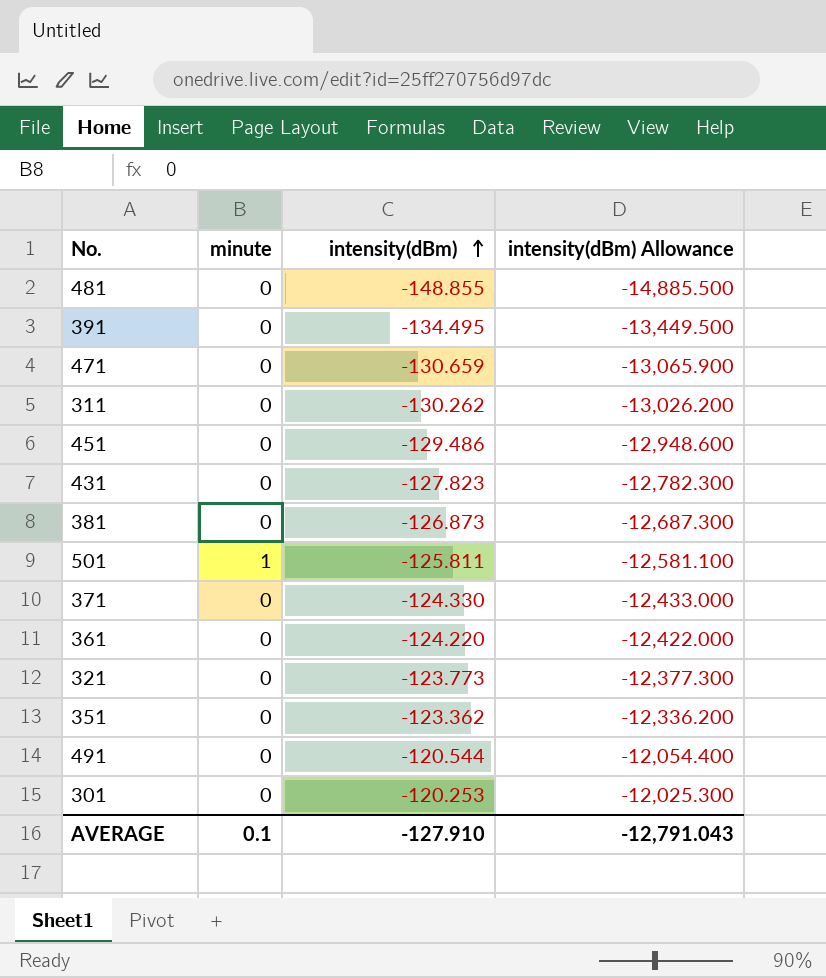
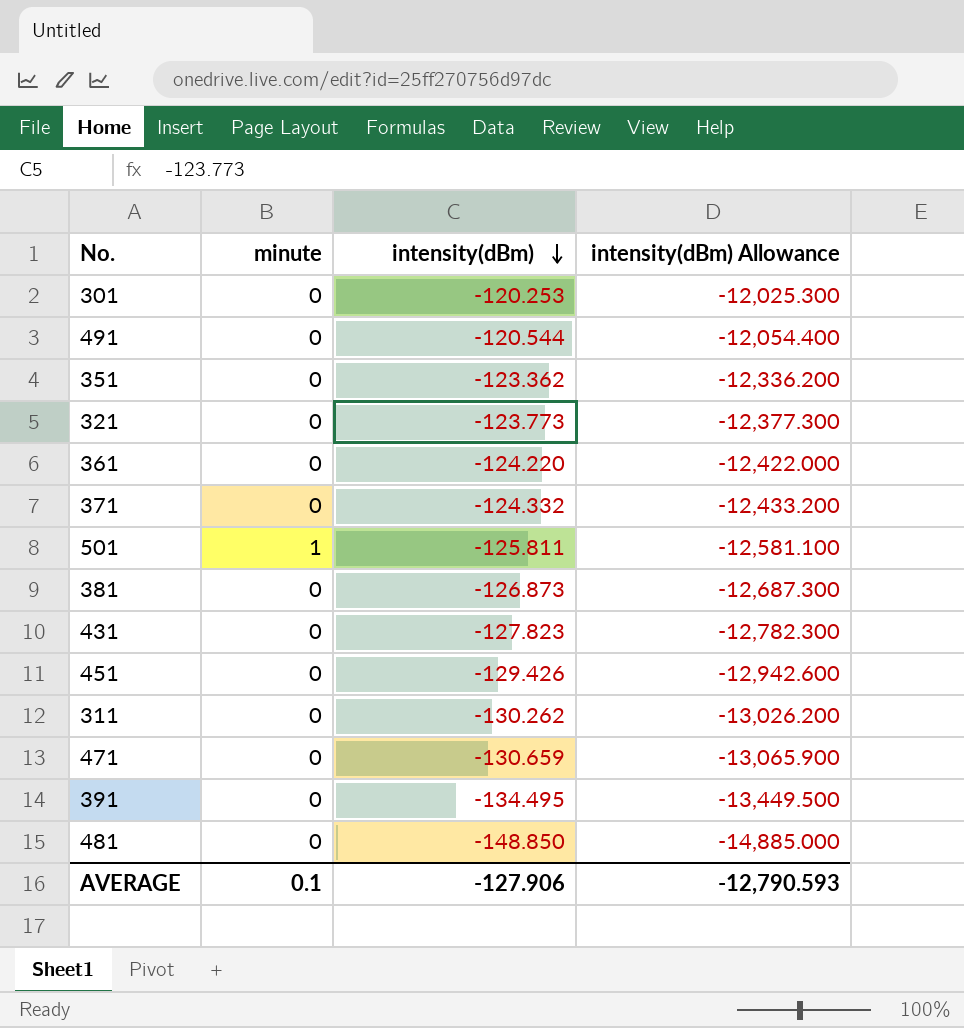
row order: intensity(dBm) ascending -> intensity(dBm) descending
371 | intensity(dBm): -124.330 -> -124.332
371 | intensity(dBm) Allowance: -12,433.000 -> -12,433.200
451 | intensity(dBm): -129.486 -> -129.426
451 | intensity(dBm) Allowance: -12,948.600 -> -12,942.600
481 | intensity(dBm): -148.855 -> -148.850
481 | intensity(dBm) Allowance: -14,885.500 -> -14,885.000
AVERAGE | intensity(dBm): -127.910 -> -127.906
AVERAGE | intensity(dBm) Allowance: -12,791.043 -> -12,790.593

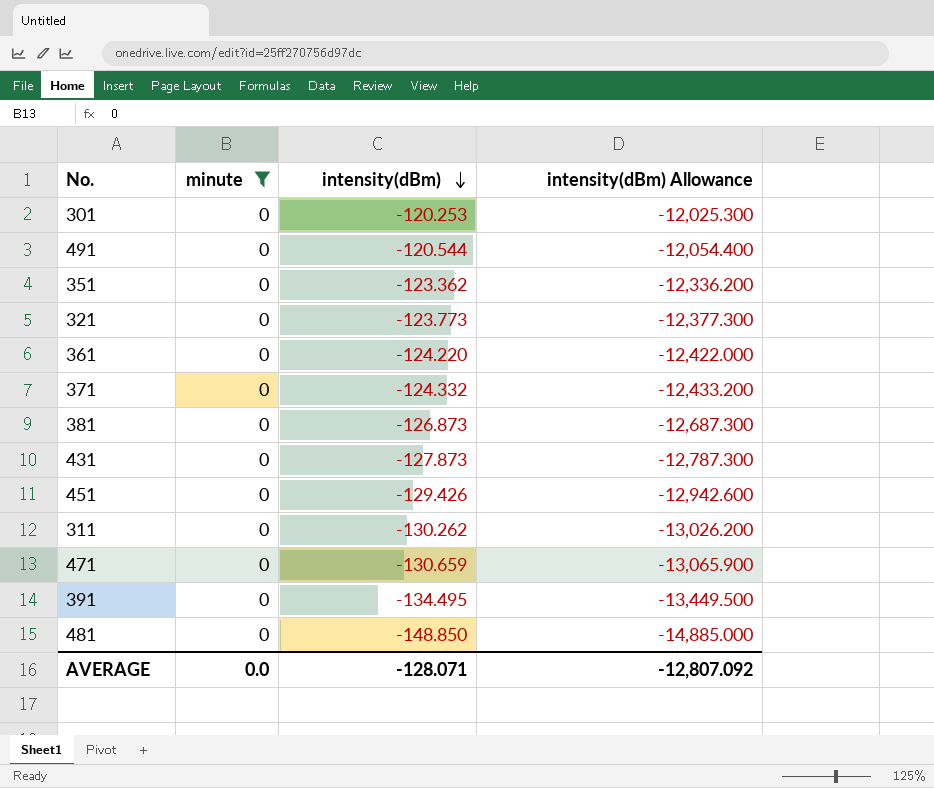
filter: none -> minute = 0
431 | intensity(dBm): -127.823 -> -127.873
431 | intensity(dBm) Allowance: -12,782.300 -> -12,787.300
AVERAGE | minute: 0.1 -> 0.0
AVERAGE | intensity(dBm): -127.906 -> -128.071
AVERAGE | intensity(dBm) Allowance: -12,790.593 -> -12,807.092

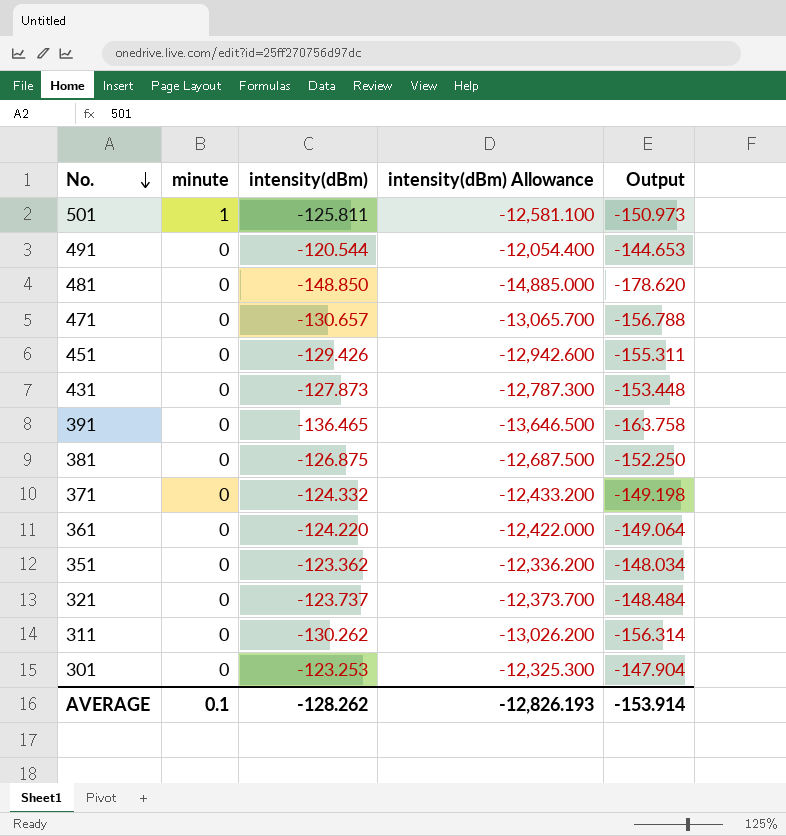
filter: minute = 0 -> none
row order: intensity(dBm) descending -> No. descending
column Output | formula: none -> [intensity(dBm)] * 1.2
471 | intensity(dBm): -130.659 -> -130.657
471 | intensity(dBm) Allowance: -13,065.900 -> -13,065.700
391 | intensity(dBm): -134.495 -> -136.465
391 | intensity(dBm) Allowance: -13,449.500 -> -13,646.500
381 | intensity(dBm): -126.873 -> -126.875
381 | intensity(dBm) Allowance: -12,687.300 -> -12,687.500
321 | intensity(dBm): -123.773 -> -123.737
321 | intensity(dBm) Allowance: -12,377.300 -> -12,373.700
301 | intensity(dBm): -120.253 -> -123.253
301 | intensity(dBm) Allowance: -12,025.300 -> -12,325.300
AVERAGE | minute: 0.0 -> 0.1
AVERAGE | intensity(dBm): -128.071 -> -128.262
AVERAGE | intensity(dBm) Allowance: -12,807.092 -> -12,826.193

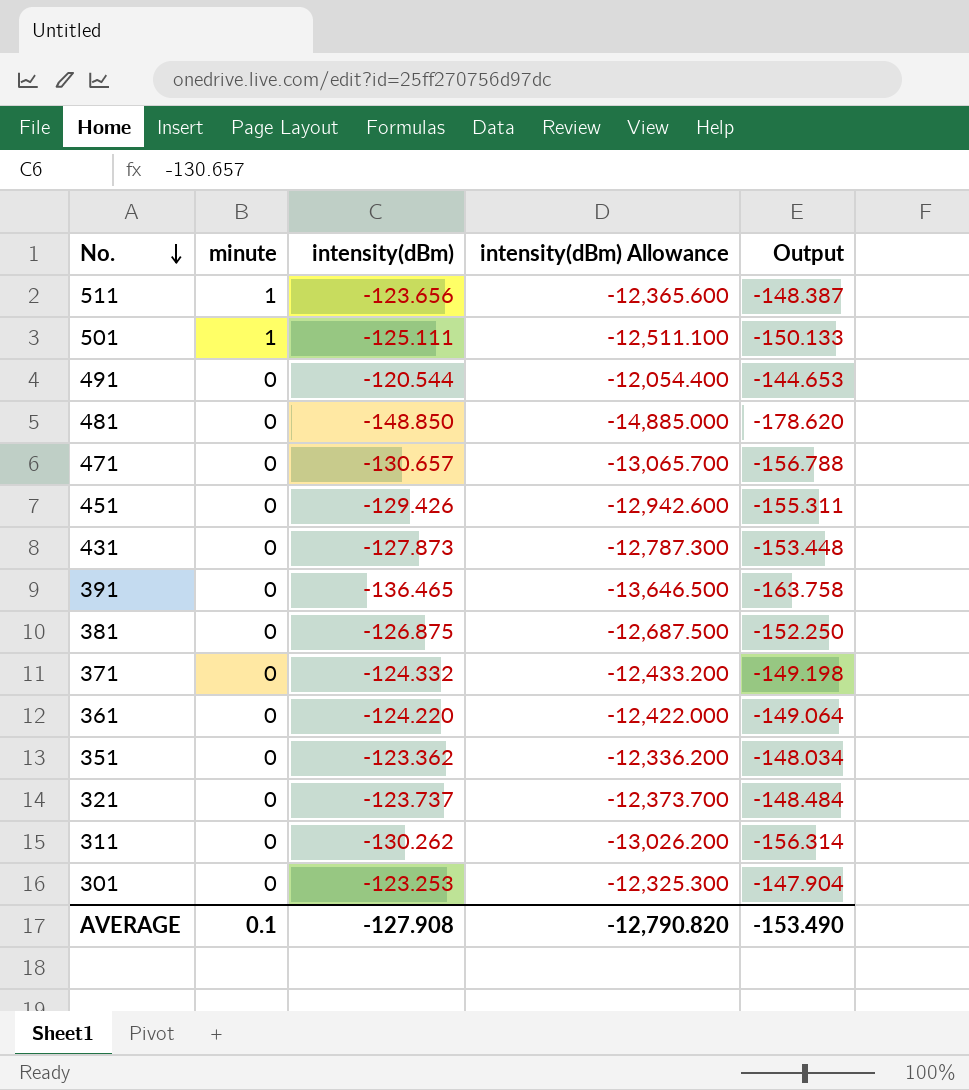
row 511: none -> 1 | -123.656 | -12,365.600 | -148.387
501 | intensity(dBm): -125.811 -> -125.111
501 | intensity(dBm) Allowance: -12,581.100 -> -12,511.100
501 | Output: -150.973 -> -150.133
AVERAGE | intensity(dBm): -128.262 -> -127.908
AVERAGE | intensity(dBm) Allowance: -12,826.193 -> -12,790.820
AVERAGE | Output: -153.914 -> -153.490

